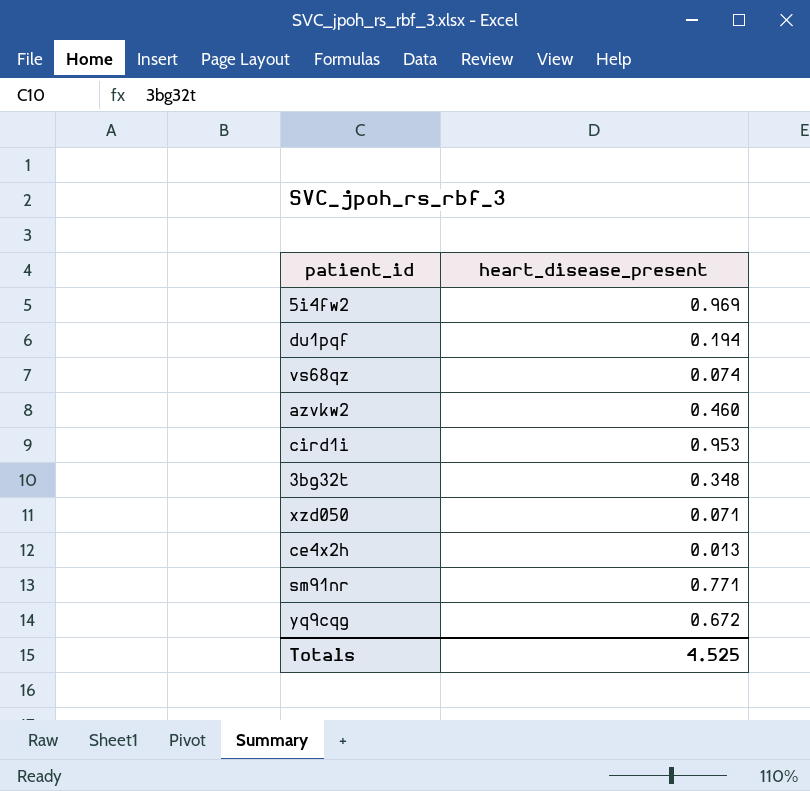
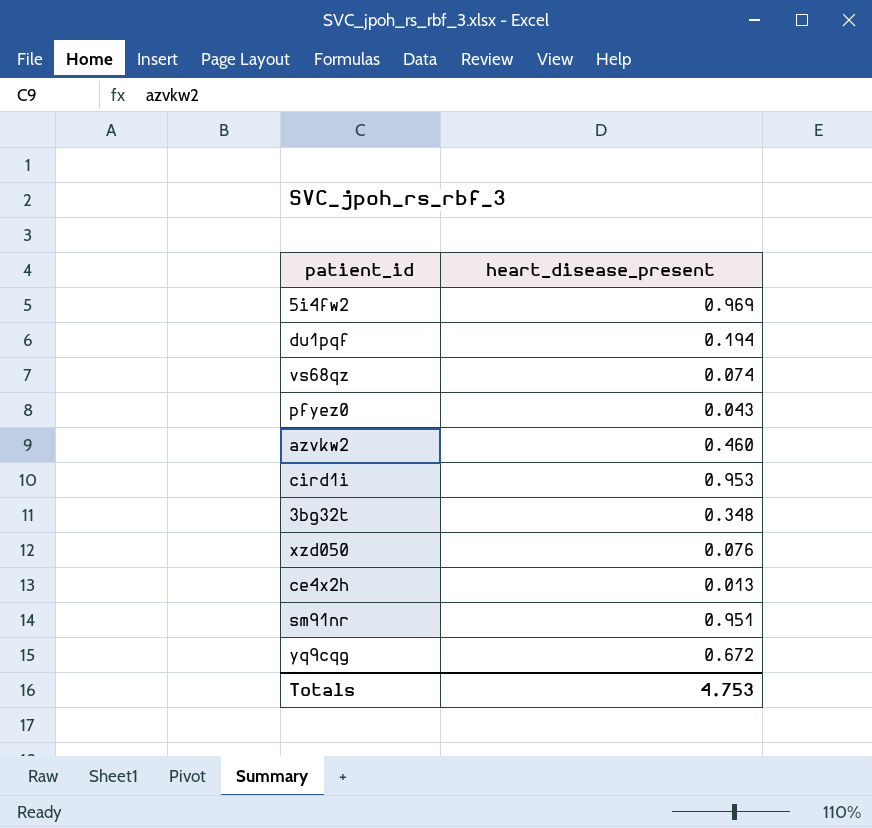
row pfyez0: none -> 0.043
xzd050 | heart_disease_present: 0.071 -> 0.076
sm91nr | heart_disease_present: 0.771 -> 0.951
Totals | heart_disease_present: 4.525 -> 4.753

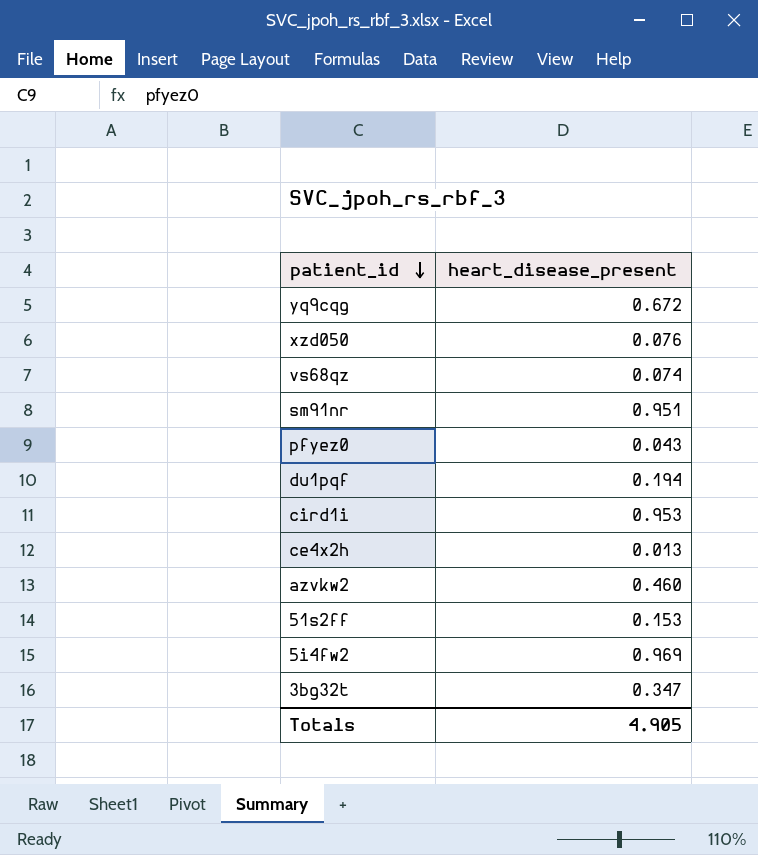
row order: none -> patient_id descending
row 51s2ff: none -> 0.153
3bg32t | heart_disease_present: 0.348 -> 0.347
Totals | heart_disease_present: 4.753 -> 4.905

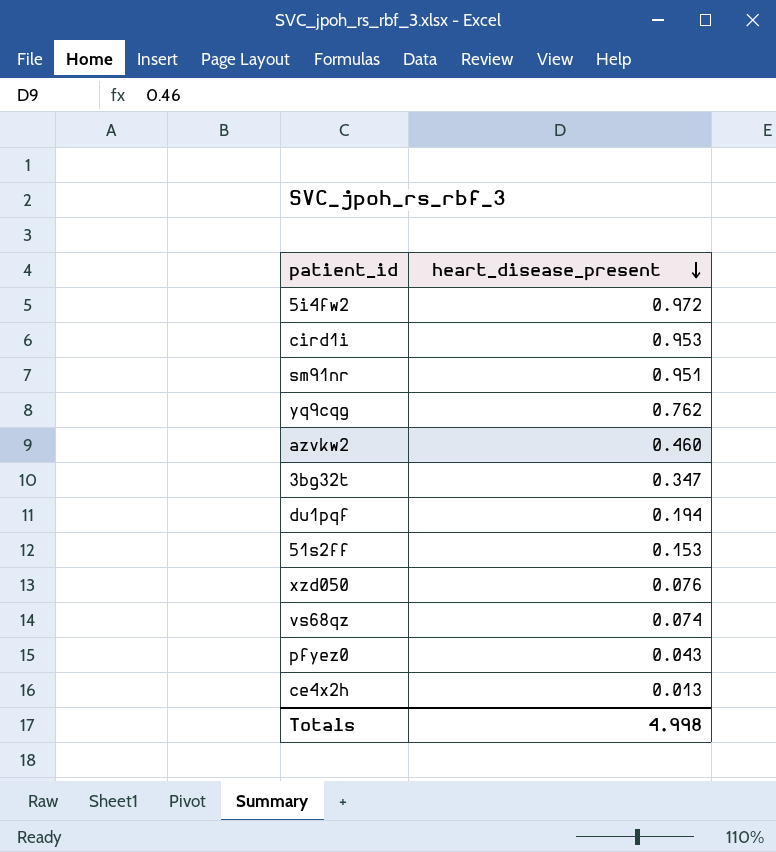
row order: patient_id descending -> heart_disease_present descending
5i4fw2 | heart_disease_present: 0.969 -> 0.972
yq9cqg | heart_disease_present: 0.672 -> 0.762
Totals | heart_disease_present: 4.905 -> 4.998

